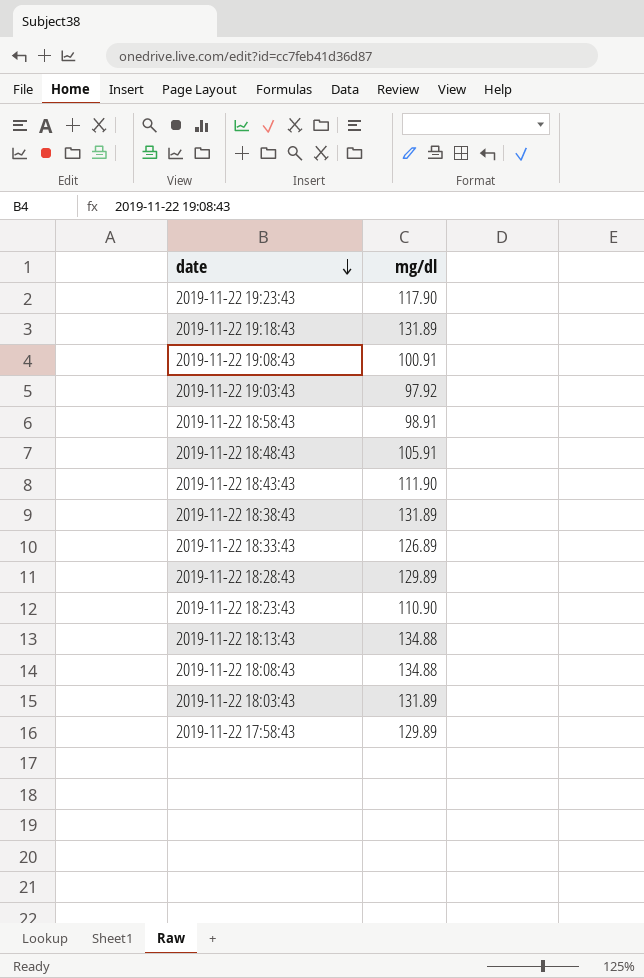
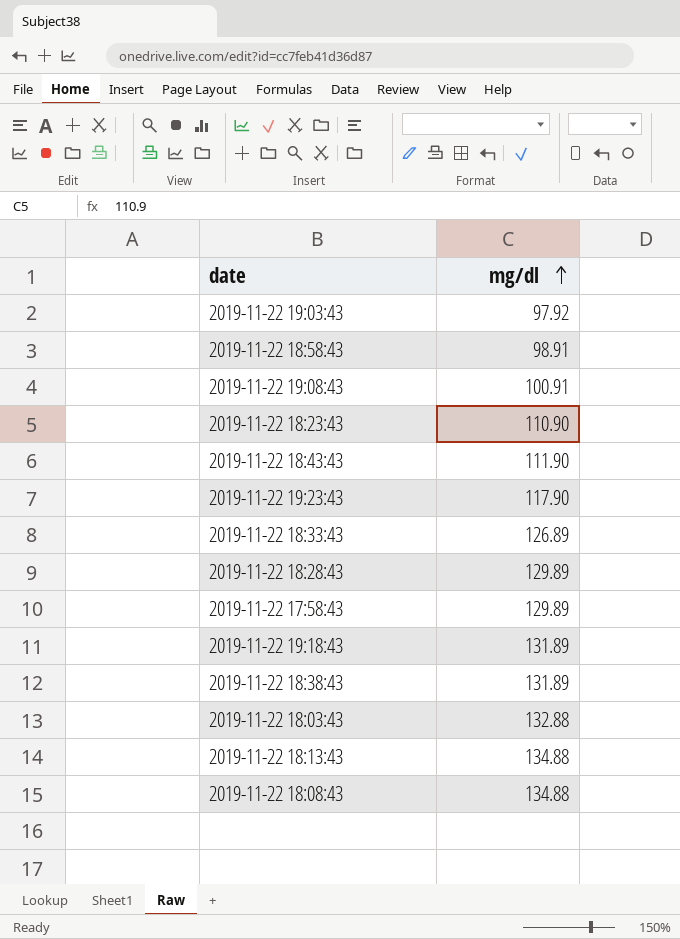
row order: date descending -> mg/dl ascending
row 2019-11-22 18:48:43: 105.91 -> none
2019-11-22 18:03:43 | mg/dl: 131.89 -> 132.88

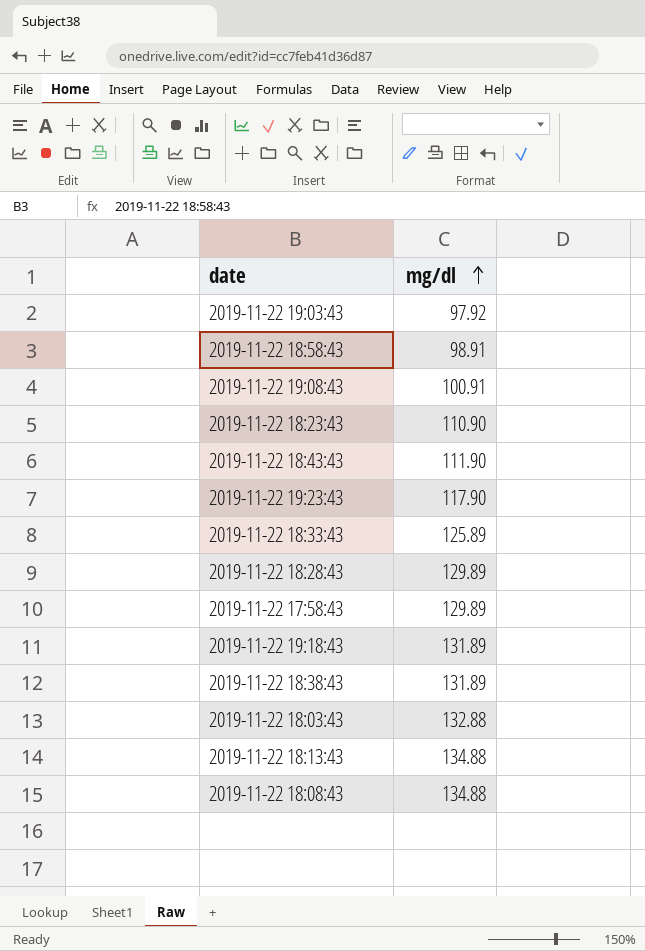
2019-11-22 18:33:43 | mg/dl: 126.89 -> 125.89

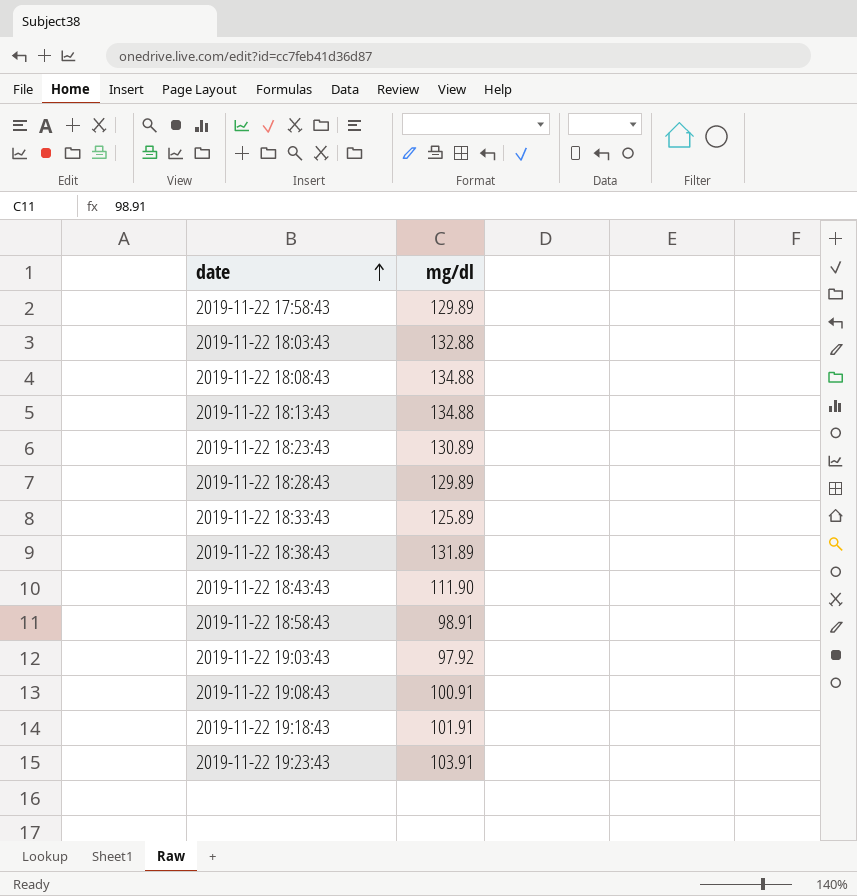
row order: mg/dl ascending -> date ascending
2019-11-22 18:23:43 | mg/dl: 110.90 -> 130.89
2019-11-22 19:18:43 | mg/dl: 131.89 -> 101.91
2019-11-22 19:23:43 | mg/dl: 117.90 -> 103.91

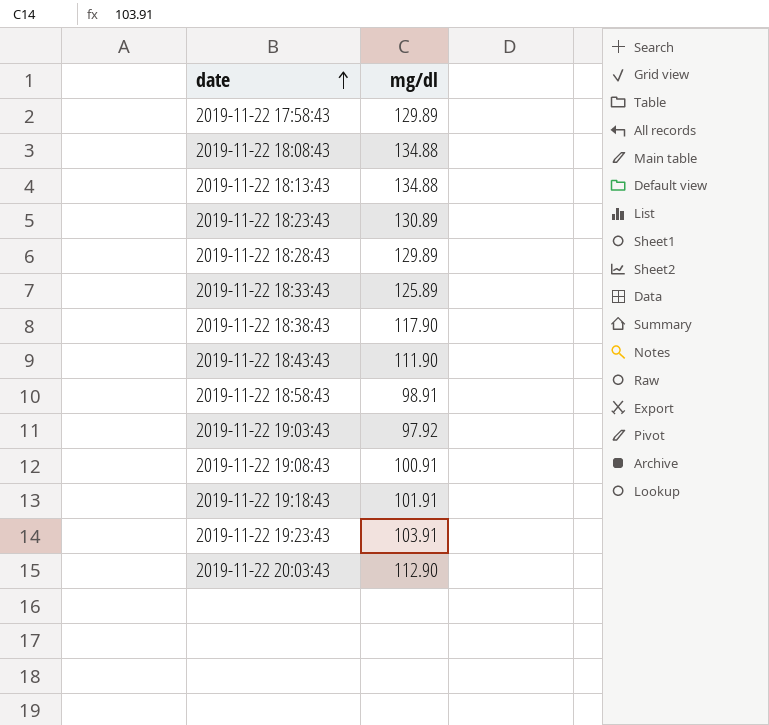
row 2019-11-22 18:03:43: 132.88 -> none
2019-11-22 18:38:43 | mg/dl: 131.89 -> 117.90
row 2019-11-22 20:03:43: none -> 112.90

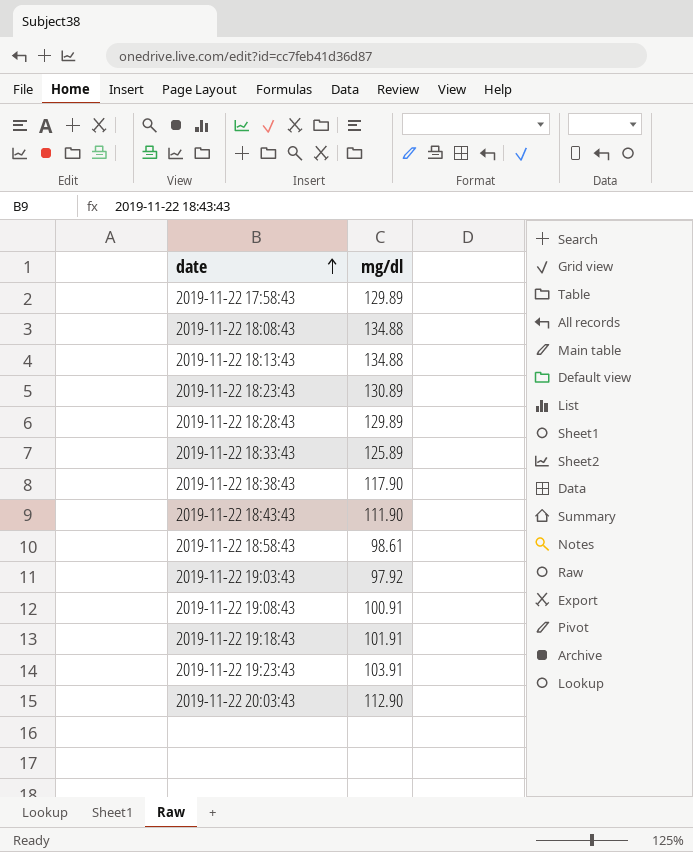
2019-11-22 18:58:43 | mg/dl: 98.91 -> 98.61

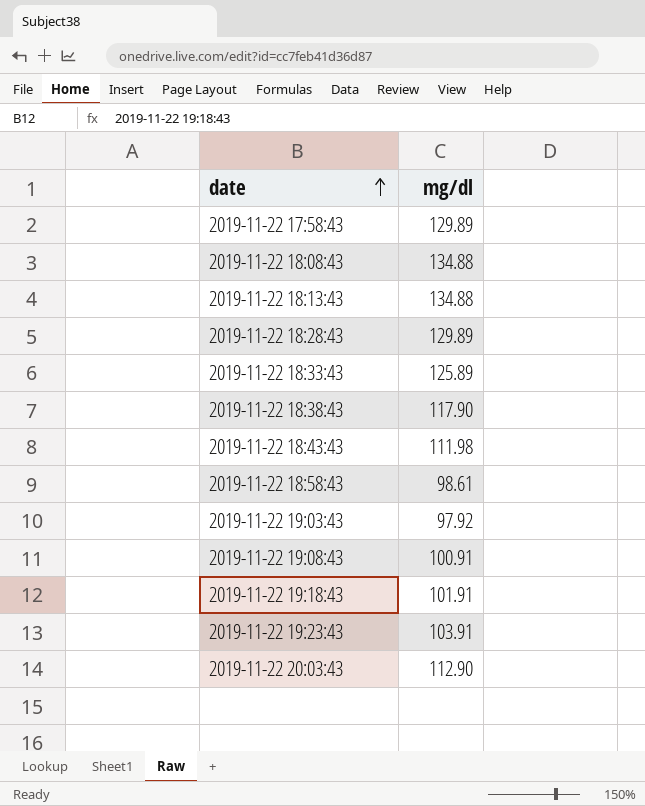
row 2019-11-22 18:23:43: 130.89 -> none
2019-11-22 18:43:43 | mg/dl: 111.90 -> 111.98

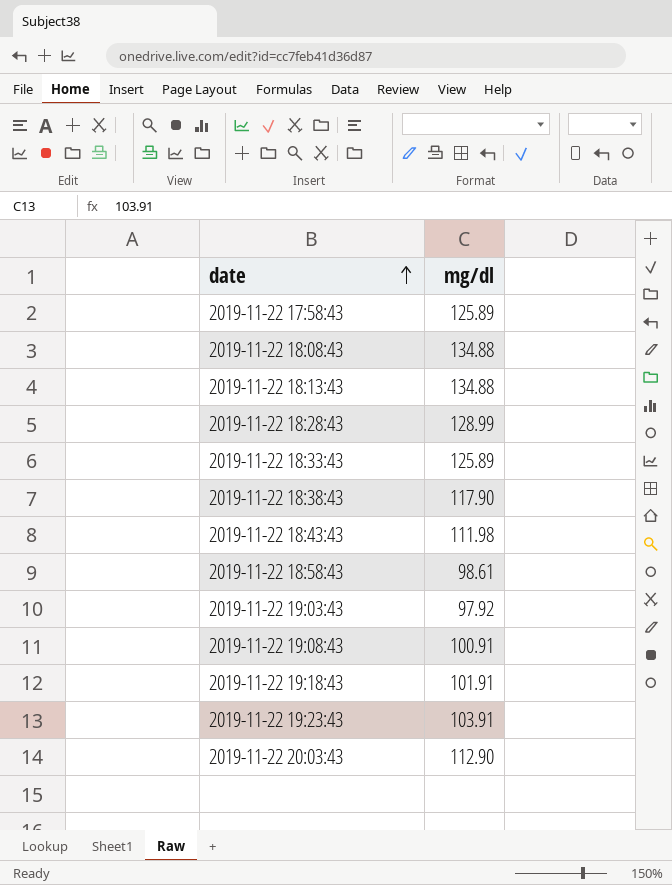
2019-11-22 17:58:43 | mg/dl: 129.89 -> 125.89
2019-11-22 18:28:43 | mg/dl: 129.89 -> 128.99

